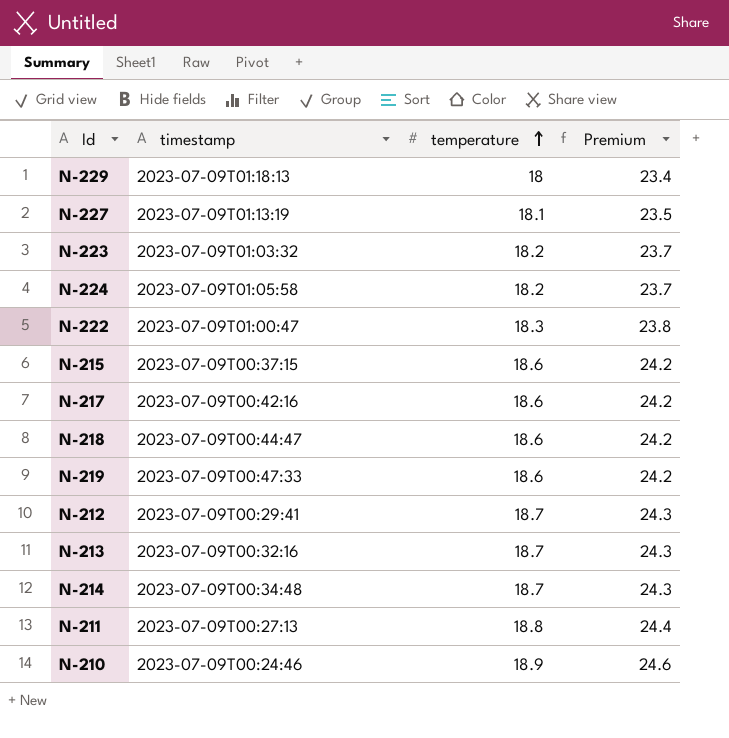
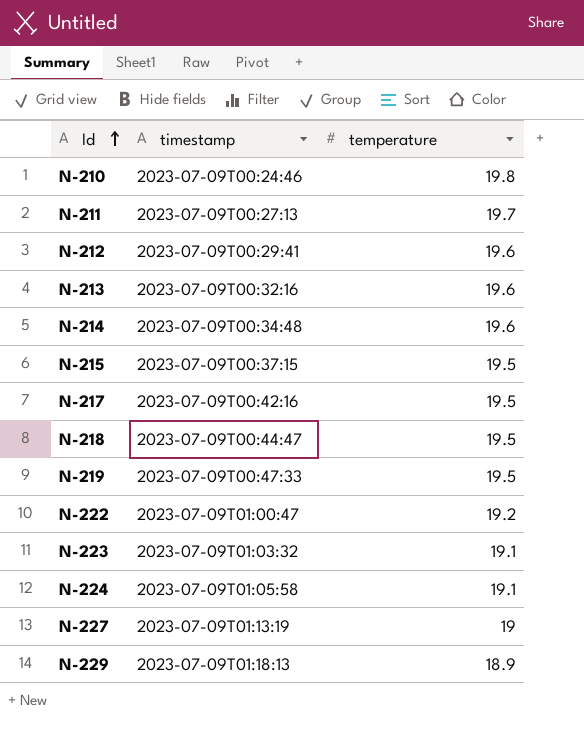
row order: temperature ascending -> Id ascending
column Premium | formula: [temperature] * 1.3 -> none
N-210 | temperature: 18.9 -> 19.8
N-211 | temperature: 18.8 -> 19.7
N-212 | temperature: 18.7 -> 19.6
N-213 | temperature: 18.7 -> 19.6
N-214 | temperature: 18.7 -> 19.6
N-215 | temperature: 18.6 -> 19.5
N-217 | temperature: 18.6 -> 19.5
N-218 | temperature: 18.6 -> 19.5
N-219 | temperature: 18.6 -> 19.5
N-222 | temperature: 18.3 -> 19.2
N-223 | temperature: 18.2 -> 19.1
N-224 | temperature: 18.2 -> 19.1
N-227 | temperature: 18.1 -> 19
N-229 | temperature: 18 -> 18.9

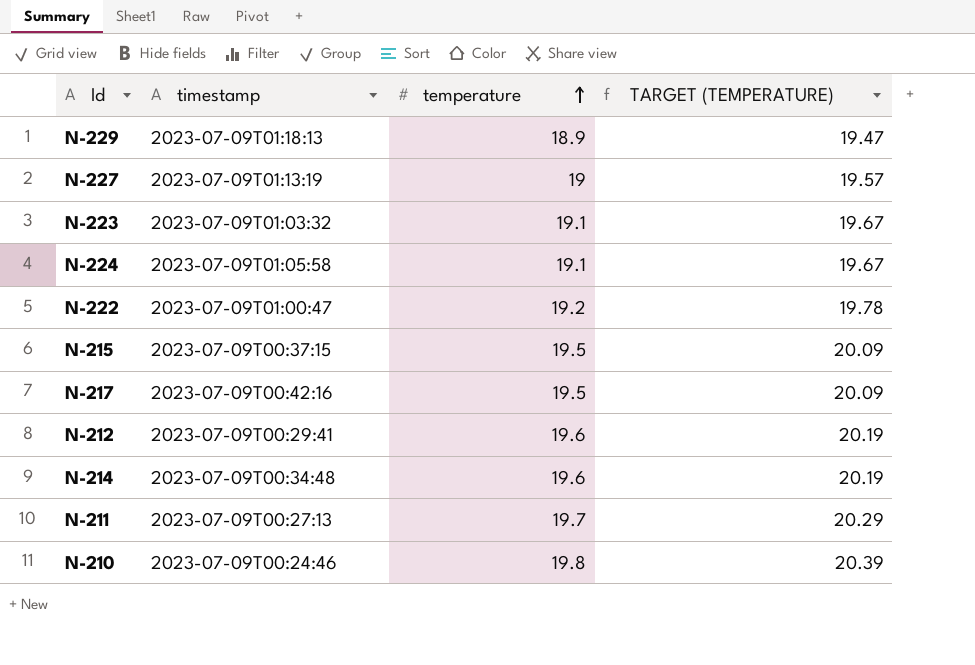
row order: Id ascending -> temperature ascending
column TARGET (TEMPERATURE) | formula: none -> [temperature] * 1.03
row N-213: 2023-07-09T00:32:16 | 19.6 -> none
row N-218: 2023-07-09T00:44:47 | 19.5 -> none
row N-219: 2023-07-09T00:47:33 | 19.5 -> none

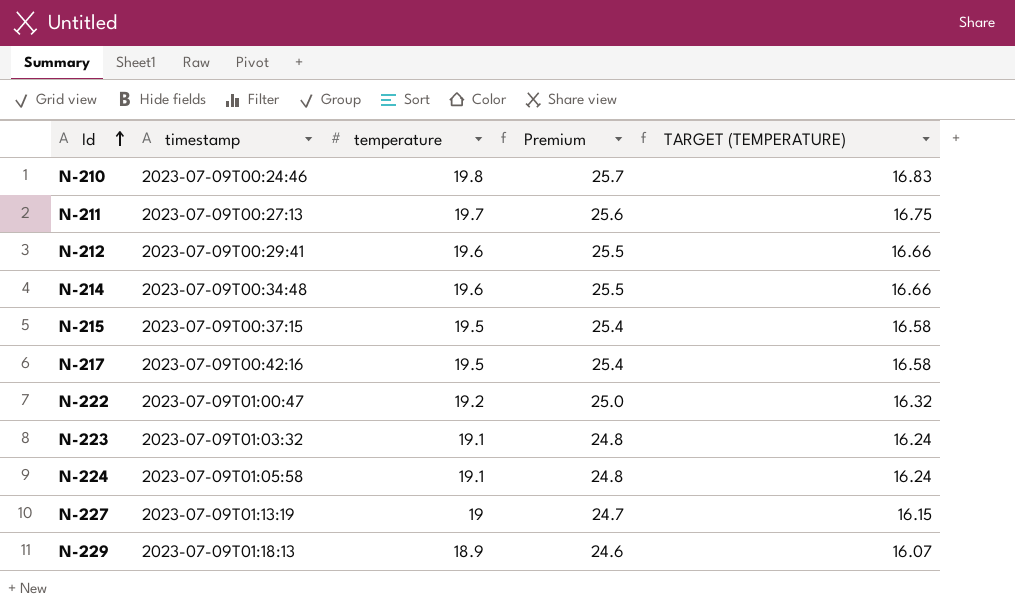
row order: temperature ascending -> Id ascending
column Premium | formula: none -> [temperature] * 1.3
column TARGET (TEMPERATURE) | formula: [temperature] * 1.03 -> [temperature] * 0.85

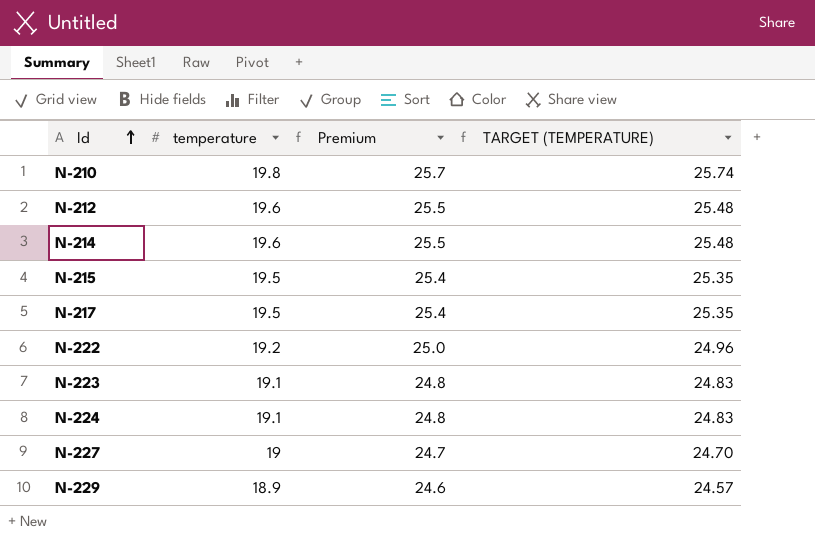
column timestamp | position: 2 -> none
column TARGET (TEMPERATURE) | formula: [temperature] * 0.85 -> [temperature] * 1.3
row N-211: 2023-07-09T00:27:13 | 19.7 | 25.6 | 16.75 -> none

